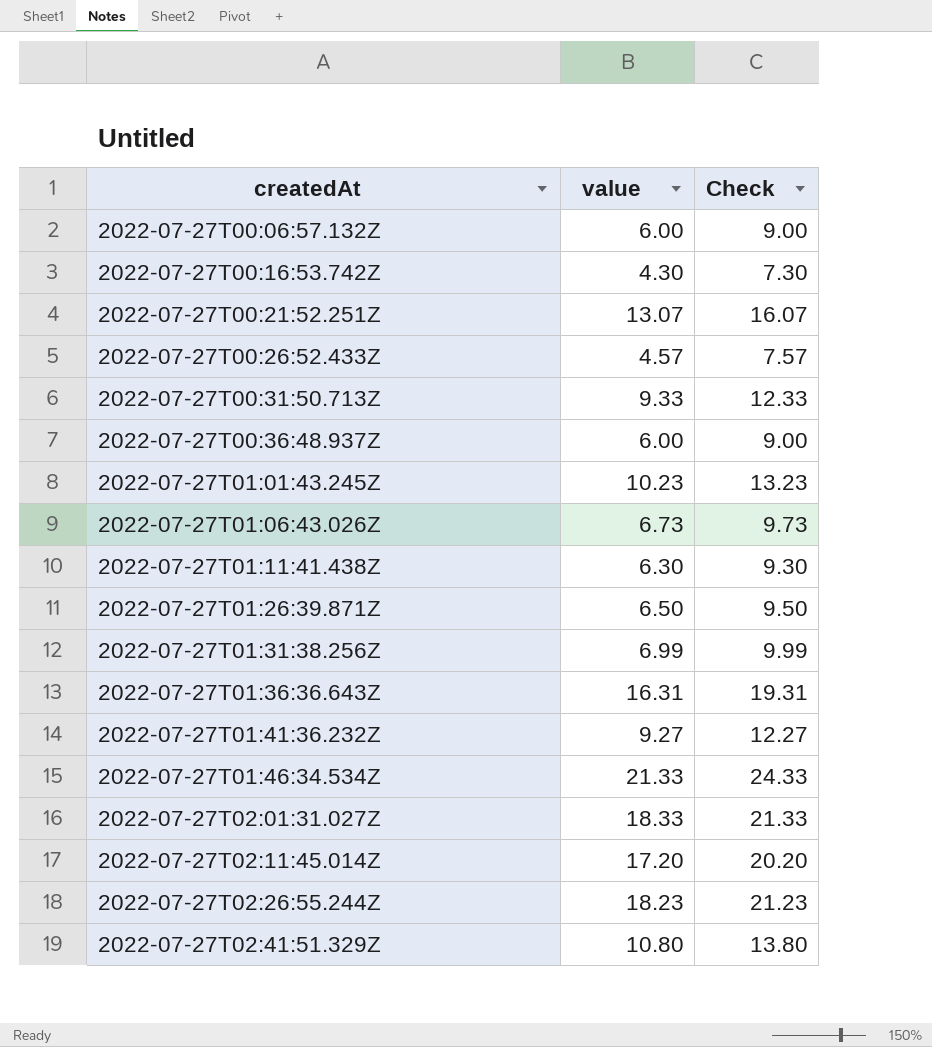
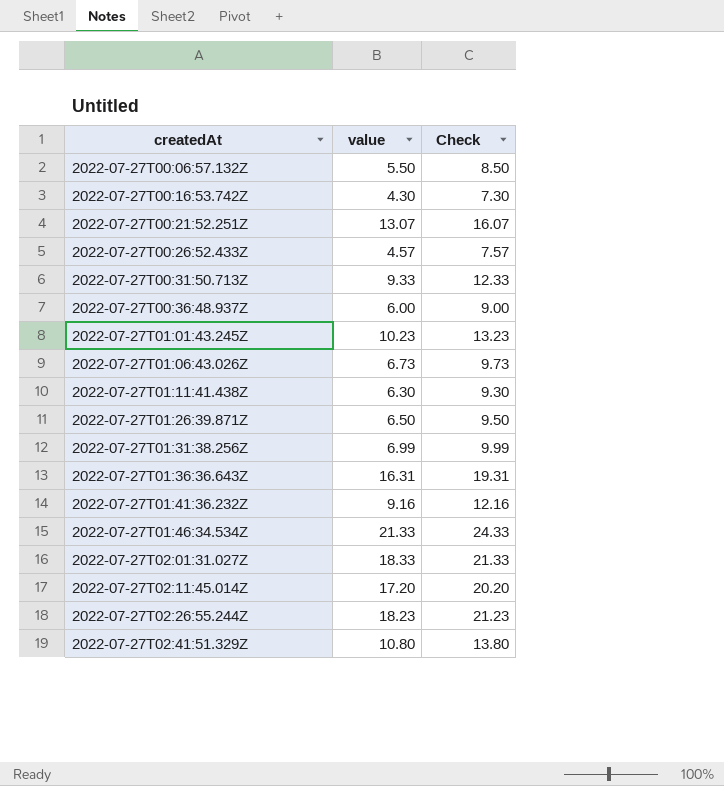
2022-07-27T00:06:57.132Z | value: 6.00 -> 5.50
2022-07-27T00:06:57.132Z | Check: 9.00 -> 8.50
2022-07-27T01:41:36.232Z | value: 9.27 -> 9.16
2022-07-27T01:41:36.232Z | Check: 12.27 -> 12.16

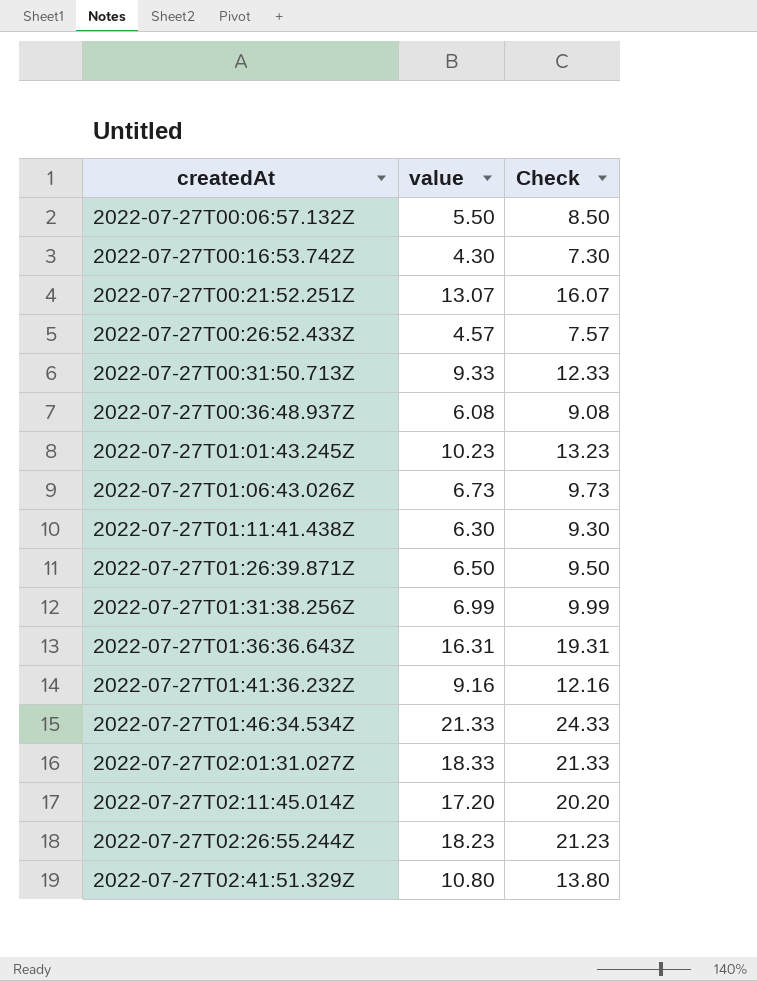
2022-07-27T00:36:48.937Z | value: 6.00 -> 6.08
2022-07-27T00:36:48.937Z | Check: 9.00 -> 9.08

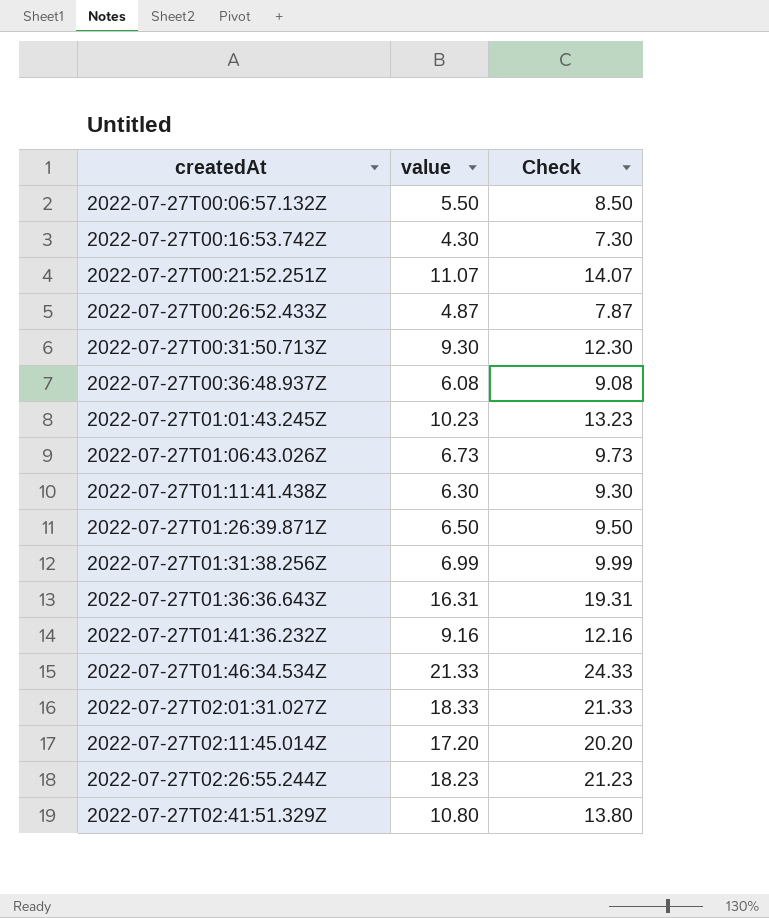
2022-07-27T00:21:52.251Z | value: 13.07 -> 11.07
2022-07-27T00:21:52.251Z | Check: 16.07 -> 14.07
2022-07-27T00:26:52.433Z | value: 4.57 -> 4.87
2022-07-27T00:26:52.433Z | Check: 7.57 -> 7.87
2022-07-27T00:31:50.713Z | value: 9.33 -> 9.30
2022-07-27T00:31:50.713Z | Check: 12.33 -> 12.30

